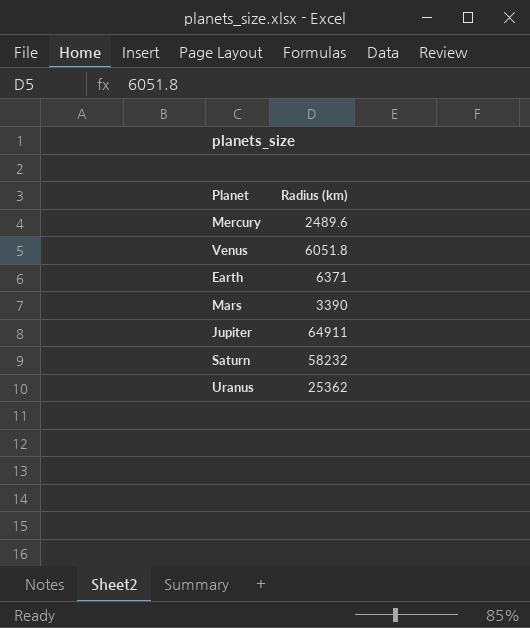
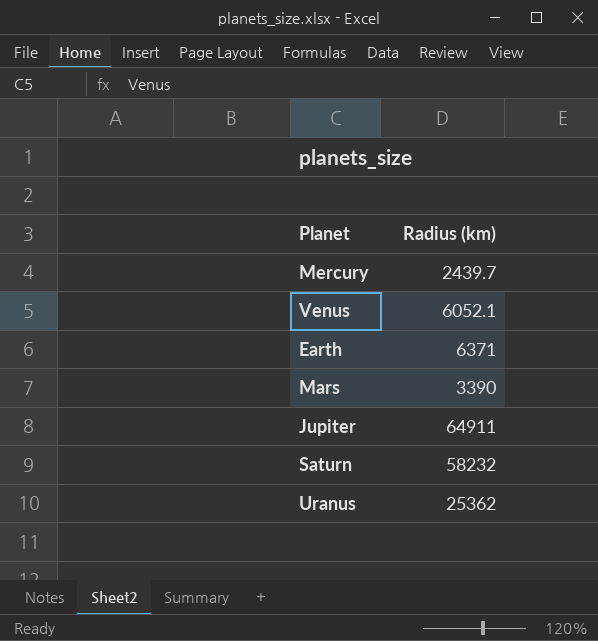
Mercury | Radius (km): 2489.6 -> 2439.7
Venus | Radius (km): 6051.8 -> 6052.1

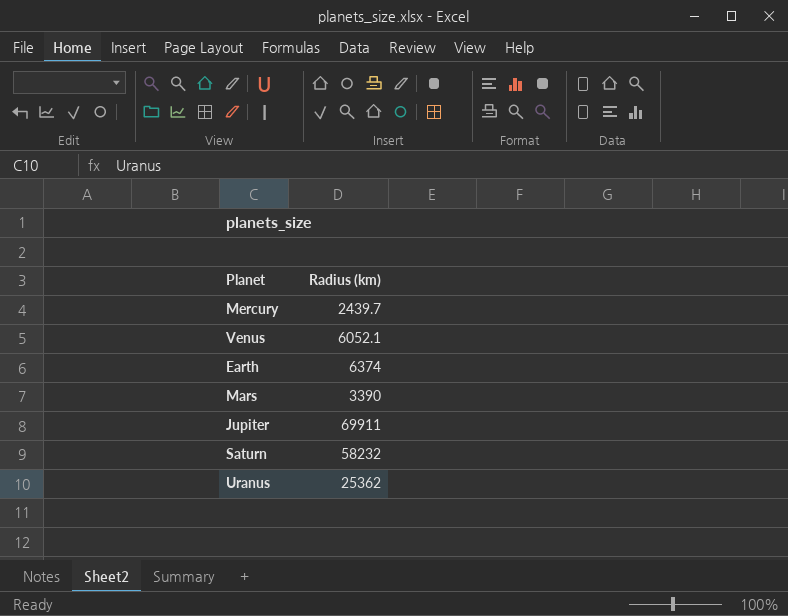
Earth | Radius (km): 6371 -> 6374
Jupiter | Radius (km): 64911 -> 69911

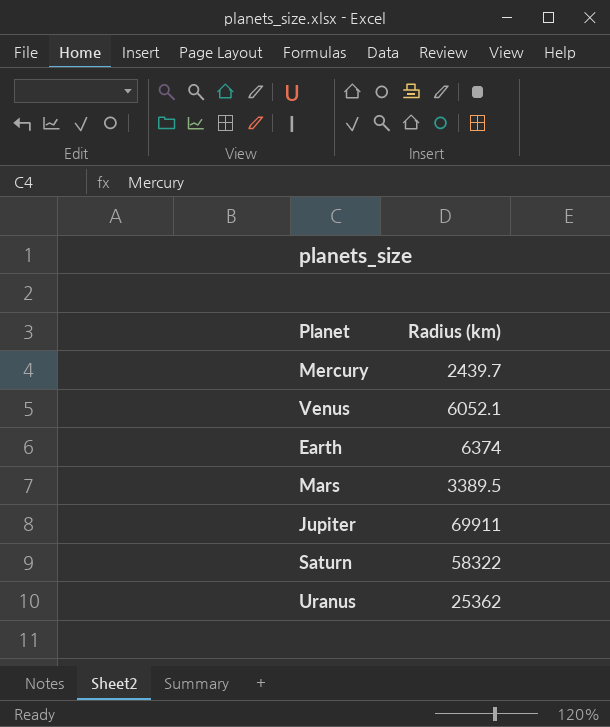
Mars | Radius (km): 3390 -> 3389.5
Saturn | Radius (km): 58232 -> 58322

